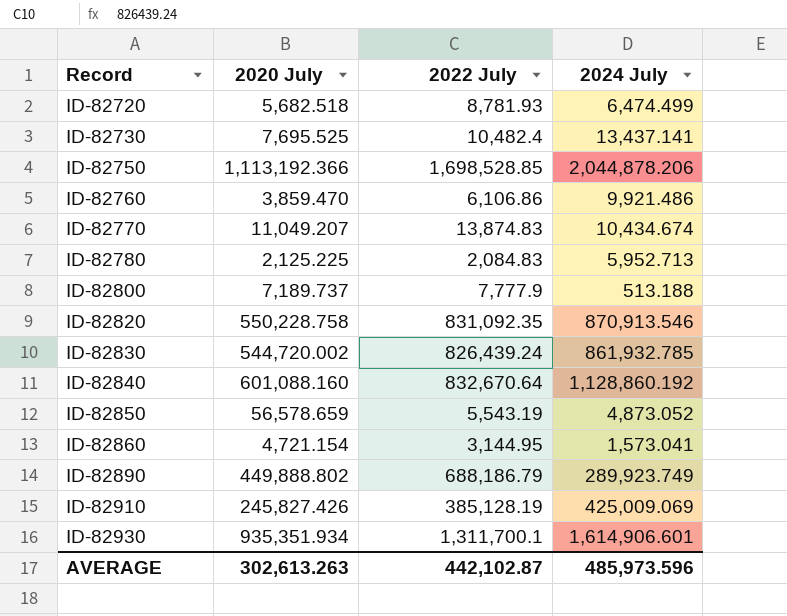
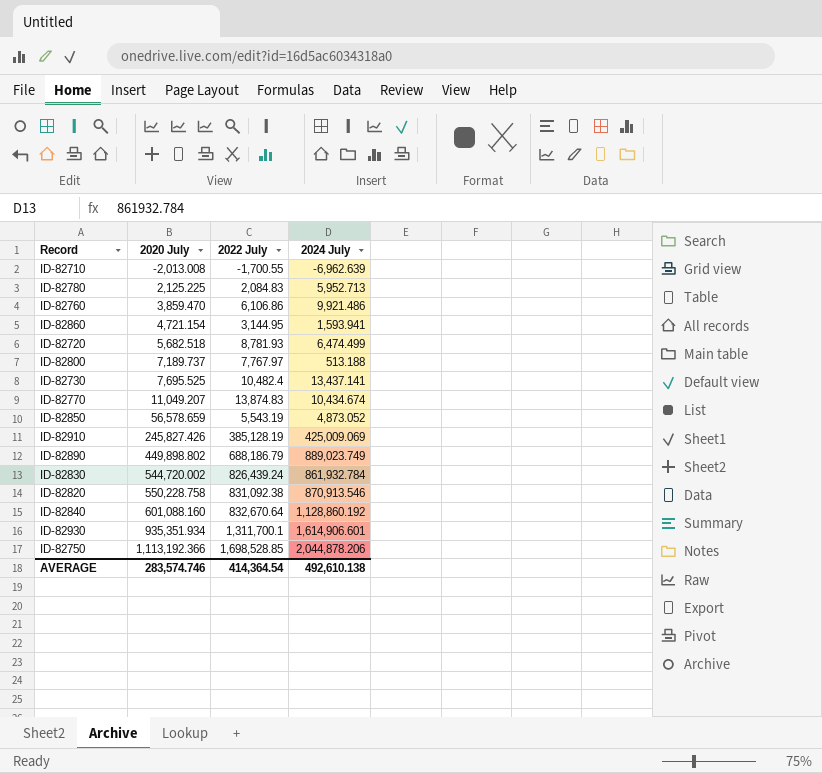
row order: Record ascending -> 2020 July ascending
row ID-82710: none -> -2,013.008 | -1,700.55 | -6,962.639
ID-82860 | 2024 July: 1,573.041 -> 1,593.941
ID-82800 | 2022 July: 7,777.9 -> 7,767.97
ID-82890 | 2020 July: 449,888.802 -> 449,898.802
ID-82890 | 2024 July: 289,923.749 -> 889,023.749
ID-82830 | 2024 July: 861,932.785 -> 861,932.784
ID-82820 | 2022 July: 831,092.35 -> 831,092.38
AVERAGE | 2020 July: 302,613.263 -> 283,574.746
AVERAGE | 2022 July: 442,102.87 -> 414,364.54
AVERAGE | 2024 July: 485,973.596 -> 492,610.138

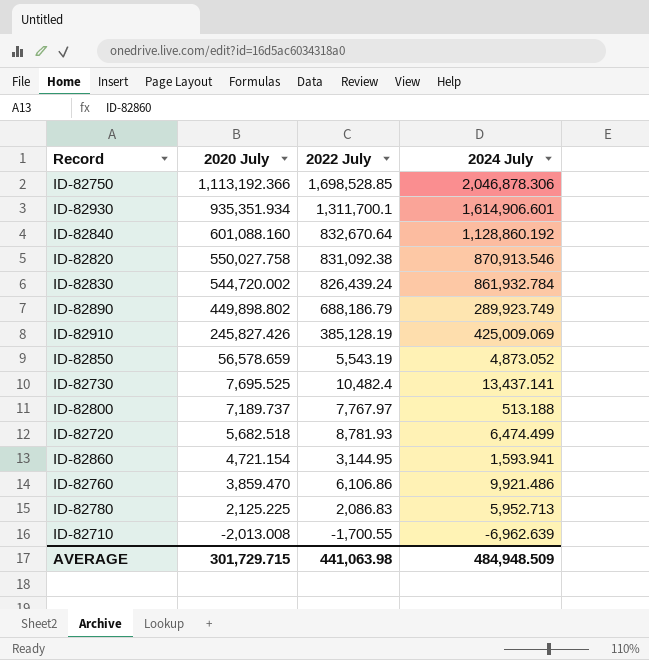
row order: 2020 July ascending -> 2020 July descending
row ID-82770: 11,049.207 | 13,874.83 | 10,434.674 -> none
ID-82750 | 2024 July: 2,044,878.206 -> 2,046,878.306
ID-82820 | 2020 July: 550,228.758 -> 550,027.758
ID-82890 | 2024 July: 889,023.749 -> 289,923.749
ID-82780 | 2022 July: 2,084.83 -> 2,086.83
AVERAGE | 2020 July: 283,574.746 -> 301,729.715
AVERAGE | 2022 July: 414,364.54 -> 441,063.98
AVERAGE | 2024 July: 492,610.138 -> 484,948.509

